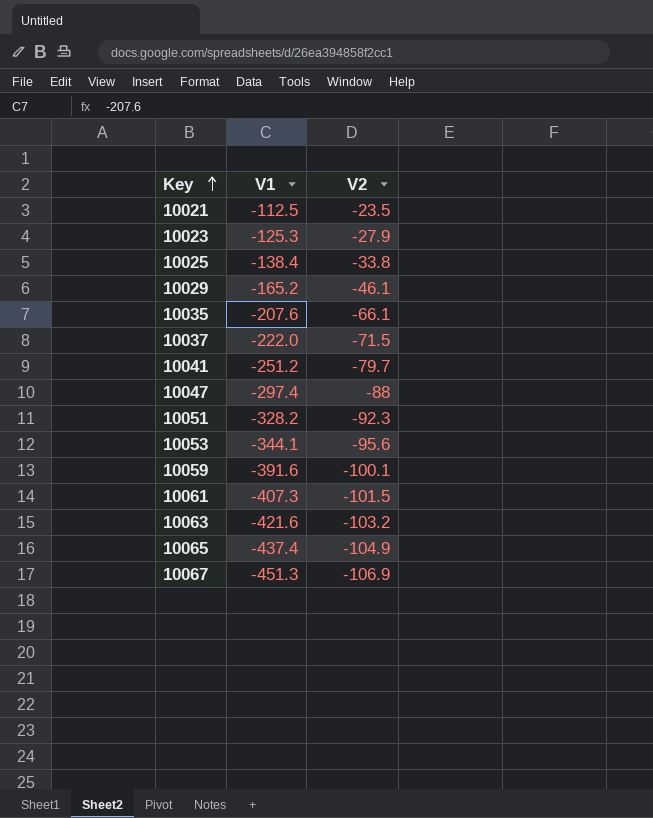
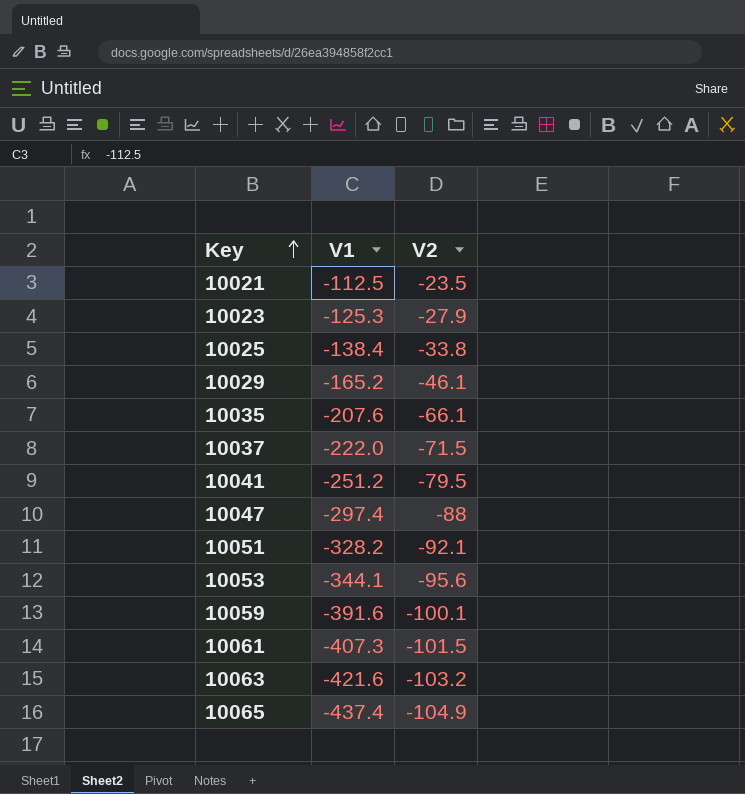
row 10067: -451.3 | -106.9 -> none
10041 | V2: -79.7 -> -79.5
10051 | V2: -92.3 -> -92.1

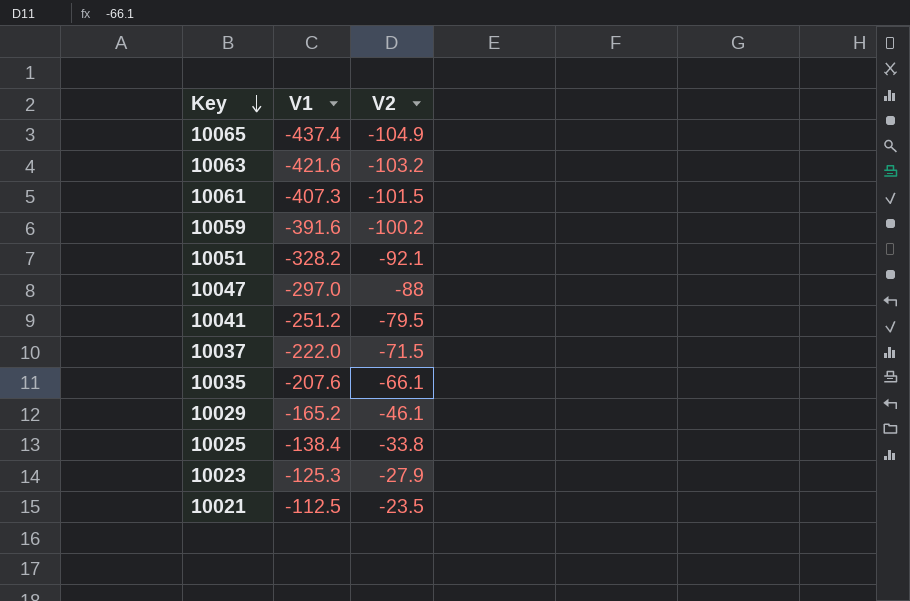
row order: Key ascending -> Key descending
row 10053: -344.1 | -95.6 -> none
10059 | V2: -100.1 -> -100.2
10047 | V1: -297.4 -> -297.0

